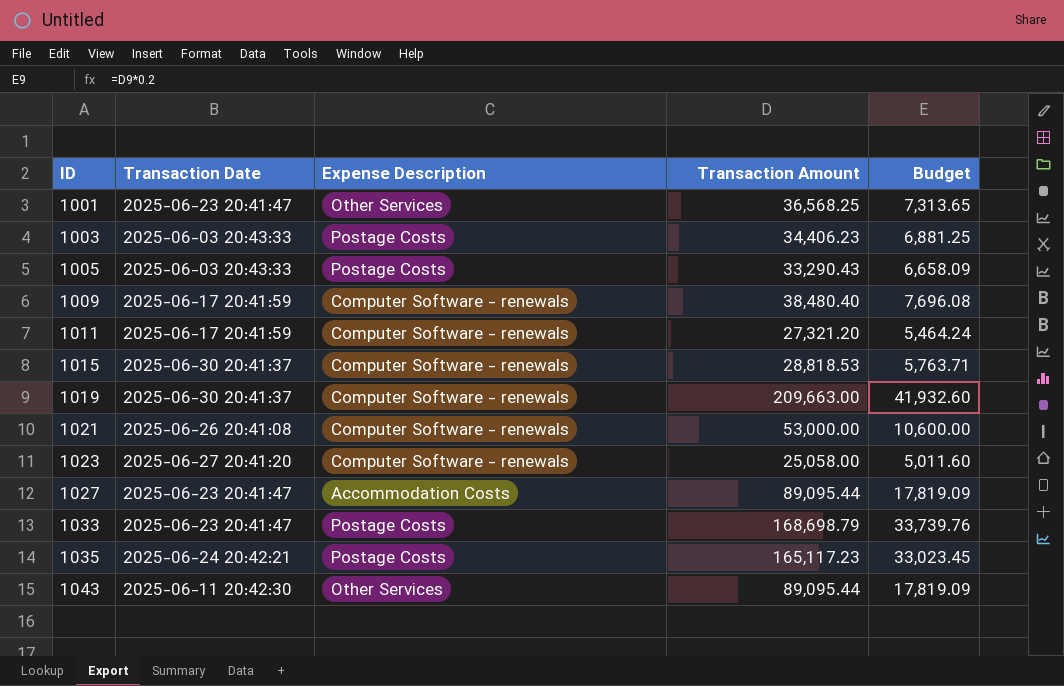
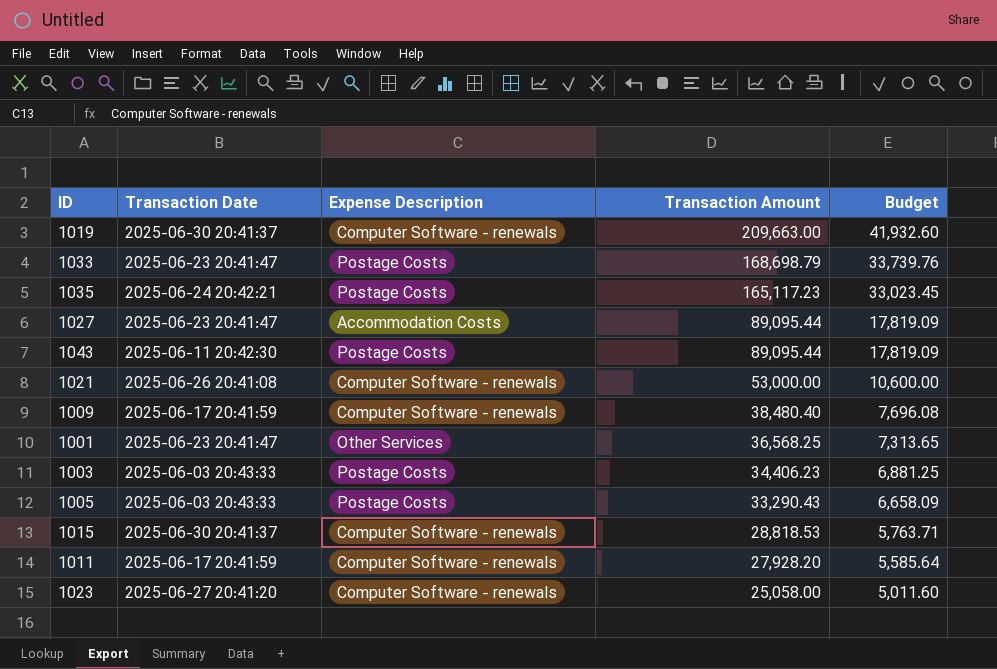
row order: ID ascending -> Transaction Amount descending
1043 | Expense Description: Other Services -> Postage Costs
1011 | Transaction Amount: 27,321.20 -> 27,928.20
1011 | Budget: 5,464.24 -> 5,585.64

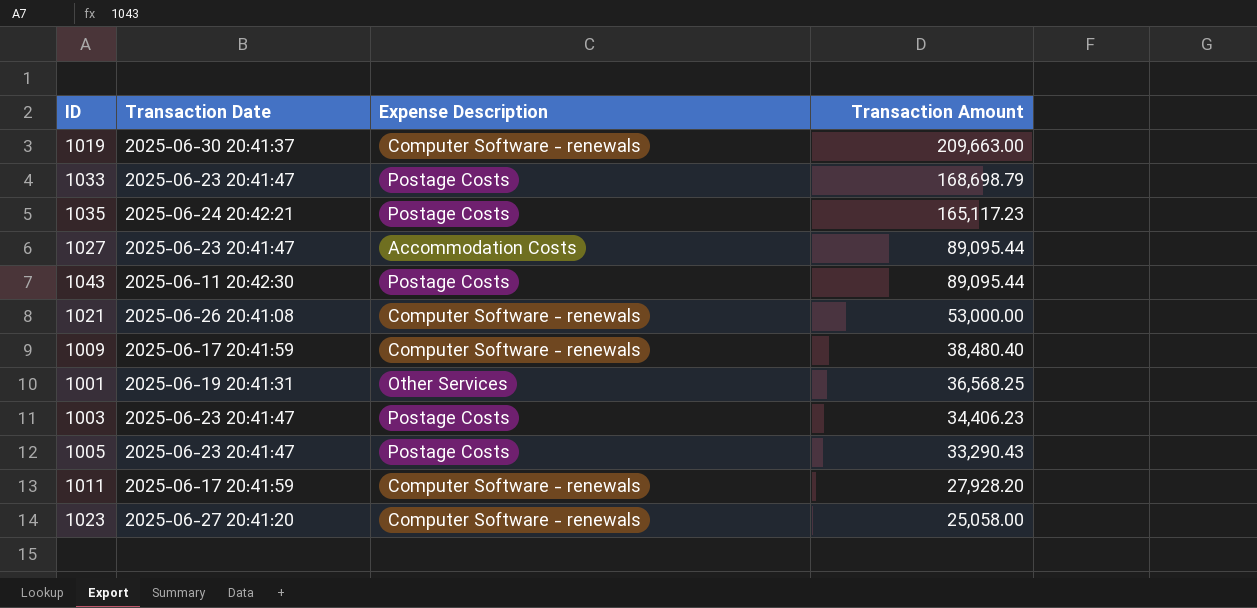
column Budget | formula: [Transaction Amount] * 0.2 -> none
row 1015: 2025-06-30 20:41:37 | Computer Software - renewals | 28,818.53 | 5,763.71 -> none
1001 | Transaction Date: 2025-06-23 20:41:47 -> 2025-06-19 20:41:31
1003 | Transaction Date: 2025-06-03 20:43:33 -> 2025-06-23 20:41:47
1005 | Transaction Date: 2025-06-03 20:43:33 -> 2025-06-23 20:41:47

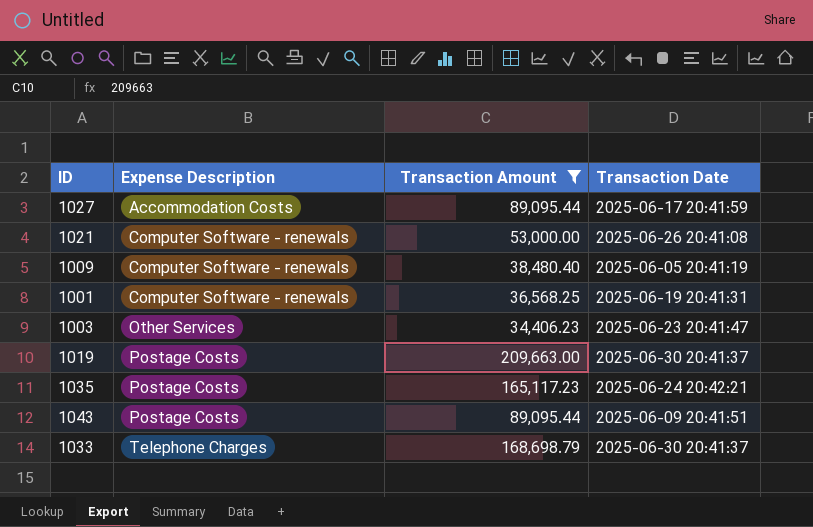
filter: none -> Transaction Amount >= 34,406.23
row order: Transaction Amount descending -> Expense Description ascending
column Transaction Date | position: 2 -> 4
1027 | Transaction Date: 2025-06-23 20:41:47 -> 2025-06-17 20:41:59
1009 | Transaction Date: 2025-06-17 20:41:59 -> 2025-06-05 20:41:19
1001 | Expense Description: Other Services -> Computer Software - renewals
1003 | Expense Description: Postage Costs -> Other Services
1019 | Expense Description: Computer Software - renewals -> Postage Costs
1043 | Transaction Date: 2025-06-11 20:42:30 -> 2025-06-09 20:41:51
1033 | Expense Description: Postage Costs -> Telephone Charges
1033 | Transaction Date: 2025-06-23 20:41:47 -> 2025-06-30 20:41:37

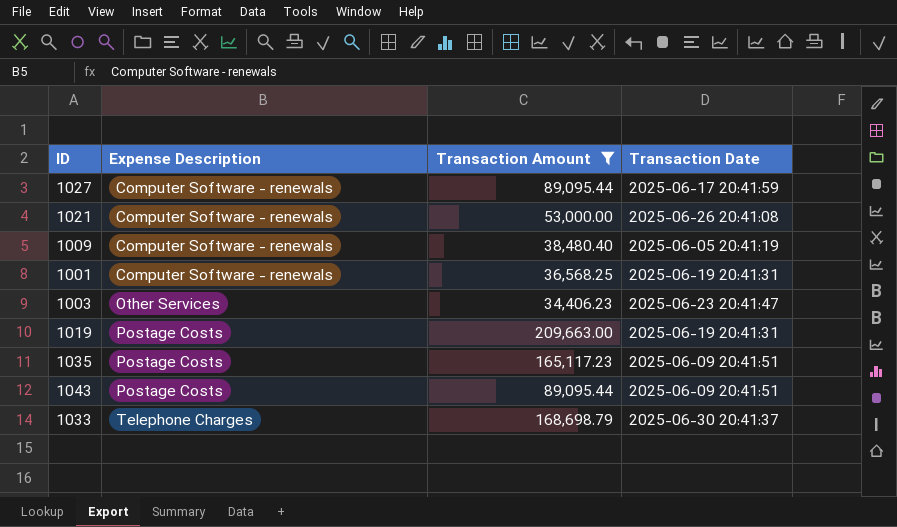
1027 | Expense Description: Accommodation Costs -> Computer Software - renewals
1019 | Transaction Date: 2025-06-30 20:41:37 -> 2025-06-19 20:41:31
1035 | Transaction Date: 2025-06-24 20:42:21 -> 2025-06-09 20:41:51

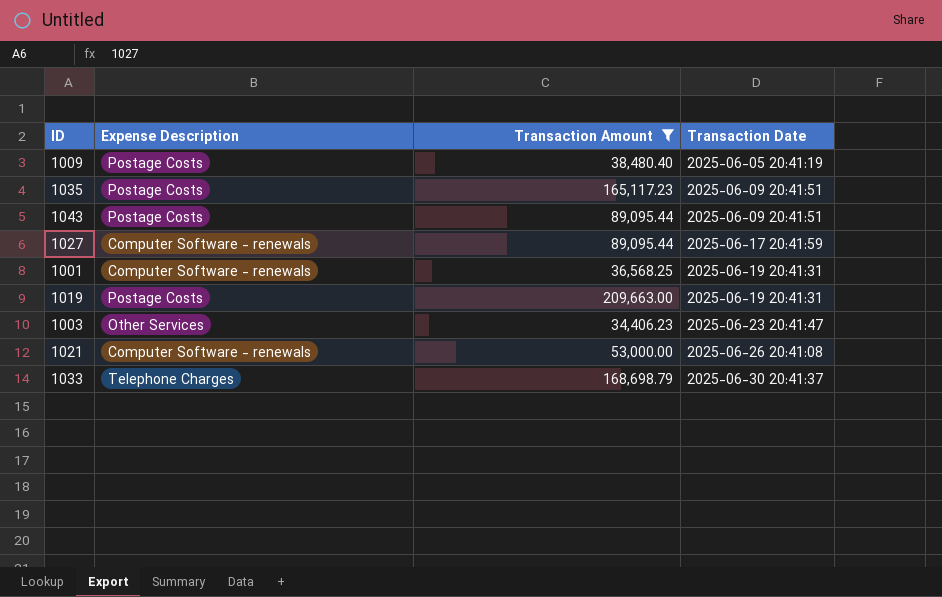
row order: Expense Description ascending -> Transaction Date ascending
1009 | Expense Description: Computer Software - renewals -> Postage Costs

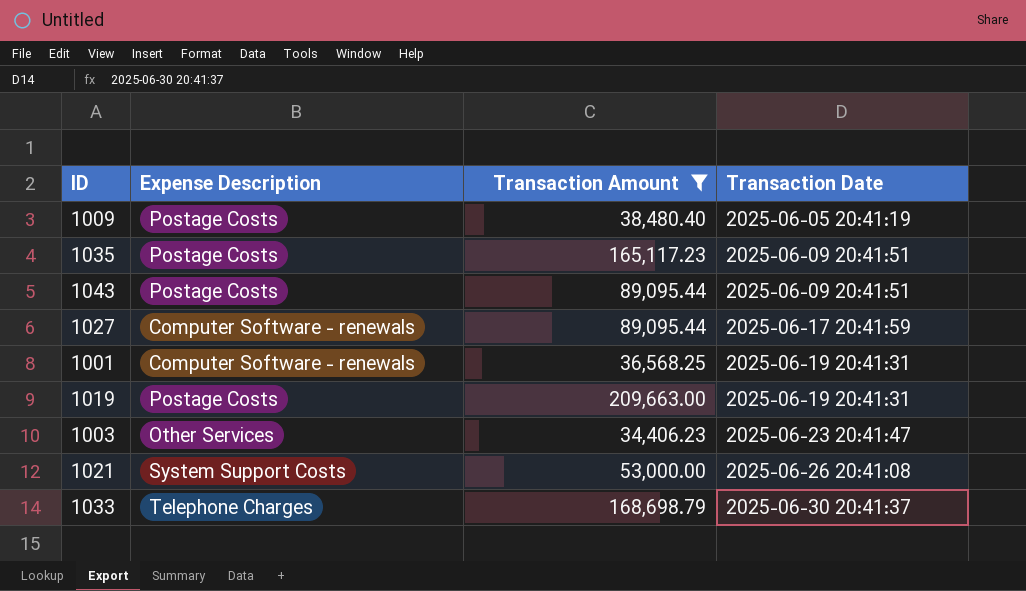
1021 | Expense Description: Computer Software - renewals -> System Support Costs

